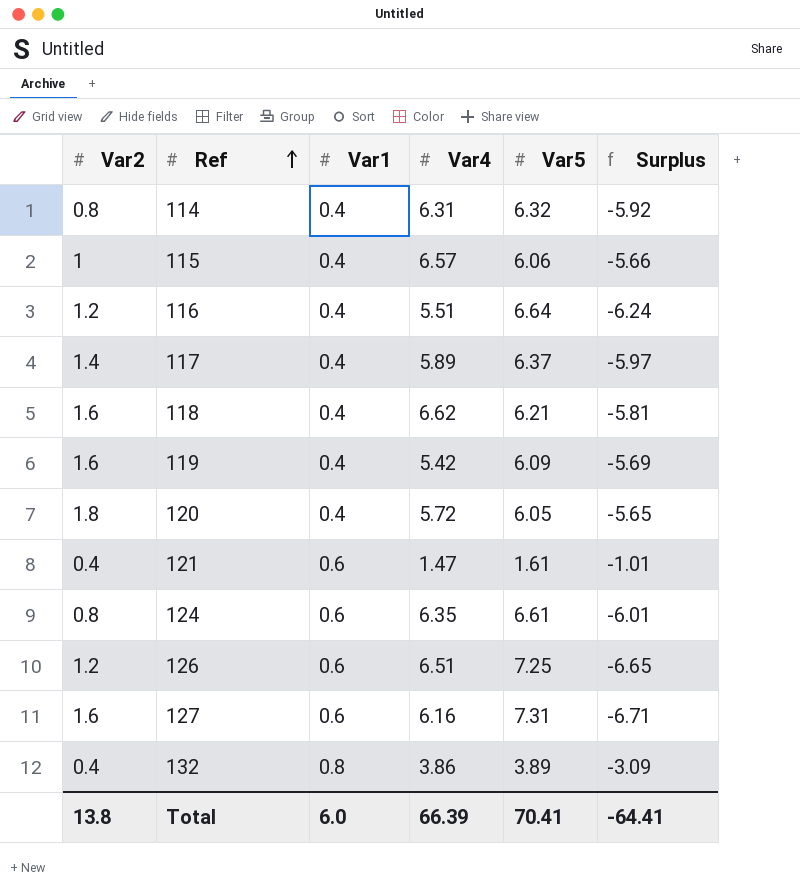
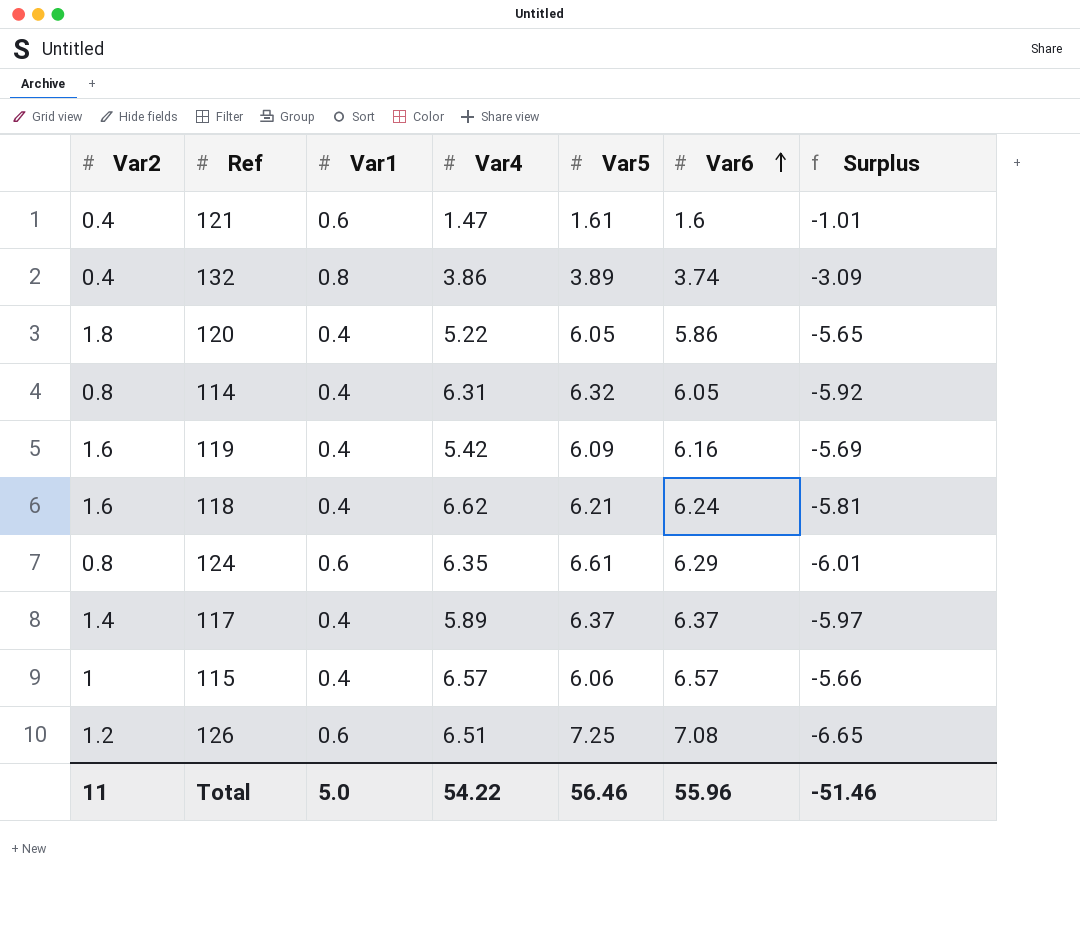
row order: Ref ascending -> Var6 ascending
column Var6 | position: none -> 6
row 116: 1.2 | 0.4 | 5.51 | 6.64 | -6.24 -> none
row 127: 1.6 | 0.6 | 6.16 | 7.31 | -6.71 -> none
120 | Var4: 5.72 -> 5.22
Total | Var2: 13.8 -> 11
Total | Var1: 6.0 -> 5.0
Total | Var4: 66.39 -> 54.22
Total | Var5: 70.41 -> 56.46
Total | Surplus: -64.41 -> -51.46

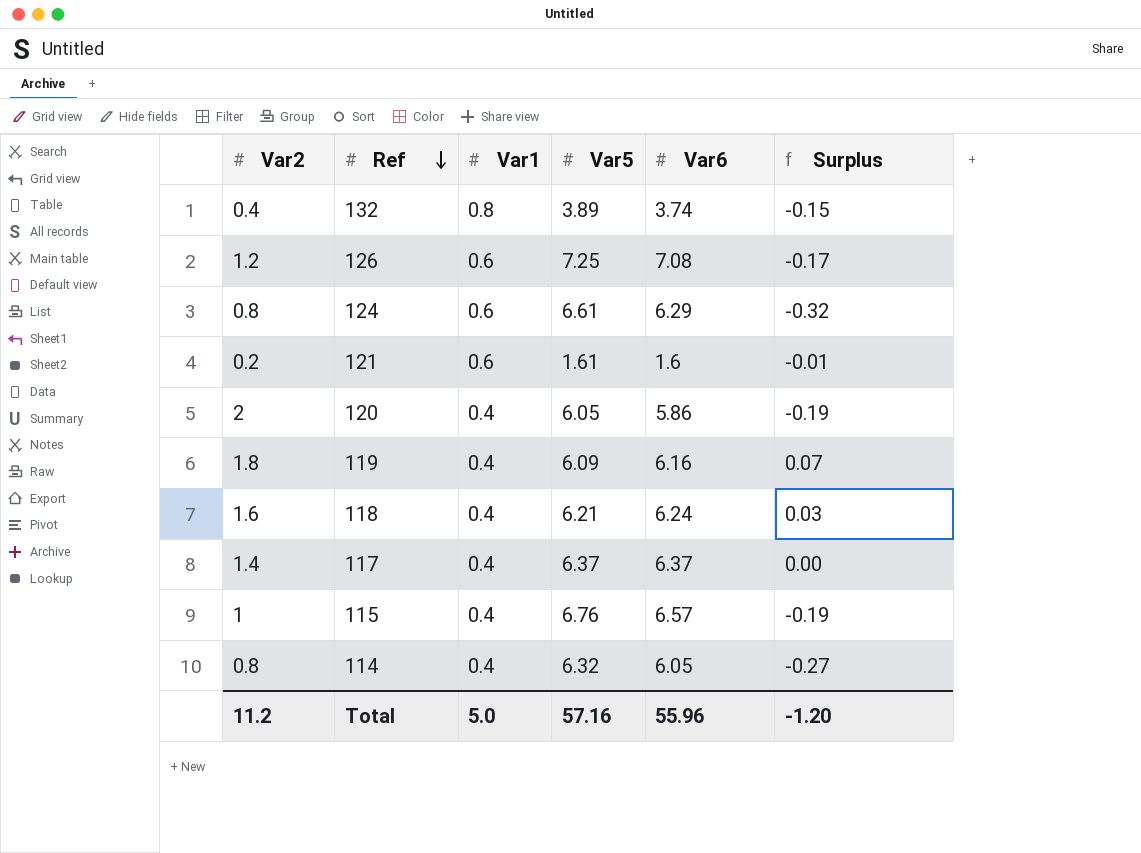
row order: Var6 ascending -> Ref descending
column Var4 | position: 4 -> none
column Surplus | formula: [Var1] - [Var5] -> [Var6] - [Var5]
121 | Var2: 0.4 -> 0.2
120 | Var2: 1.8 -> 2
119 | Var2: 1.6 -> 1.8
115 | Var5: 6.06 -> 6.76
Total | Var2: 11 -> 11.2
Total | Var5: 56.46 -> 57.16
Total | Surplus: -51.46 -> -1.20

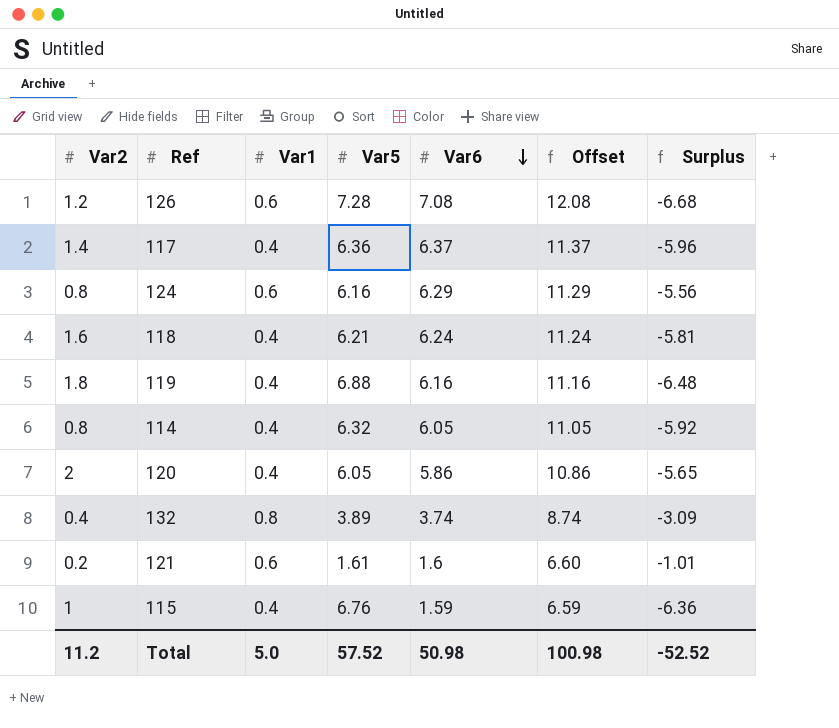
row order: Ref descending -> Var6 descending
column Offset | formula: none -> [Var6] + 5
column Surplus | formula: [Var6] - [Var5] -> [Var1] - [Var5]
126 | Var5: 7.25 -> 7.28
117 | Var5: 6.37 -> 6.36
124 | Var5: 6.61 -> 6.16
119 | Var5: 6.09 -> 6.88
115 | Var6: 6.57 -> 1.59
Total | Var5: 57.16 -> 57.52
Total | Var6: 55.96 -> 50.98
Total | Surplus: -1.20 -> -52.52

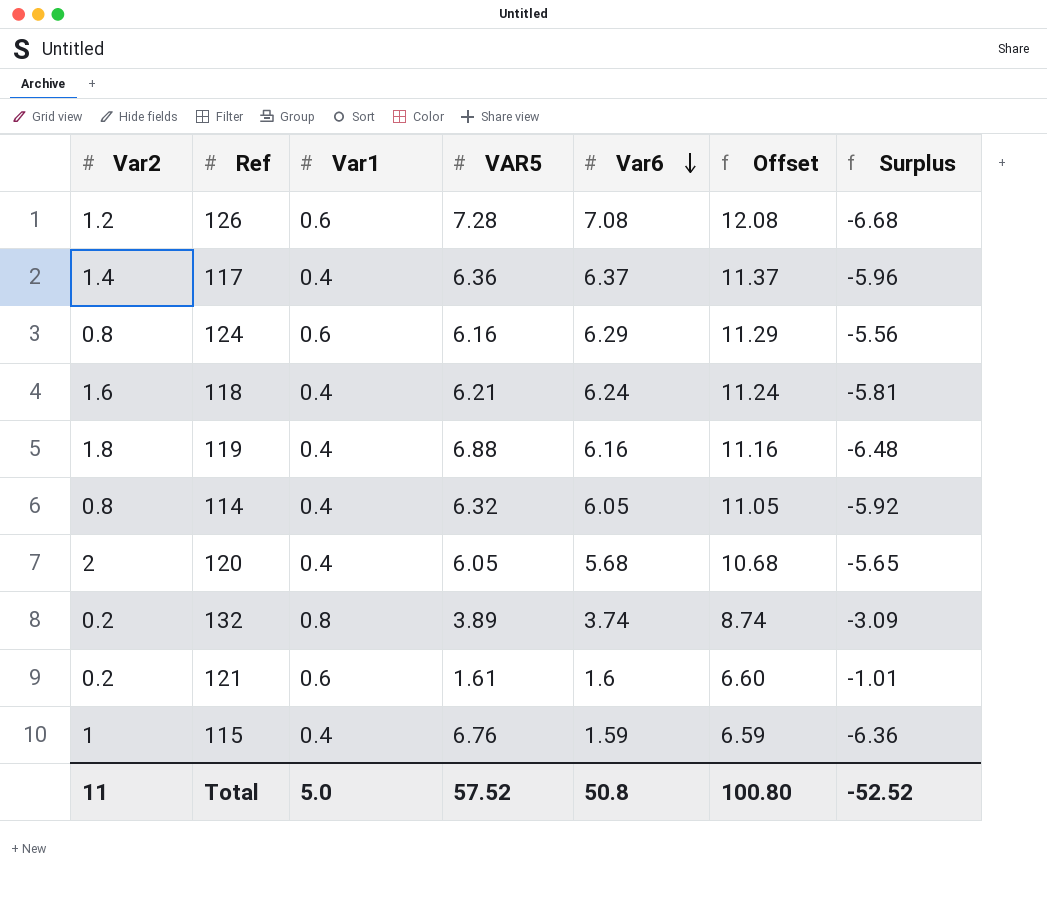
column name: Var5 -> VAR5
120 | Var6: 5.86 -> 5.68
120 | Offset: 10.86 -> 10.68
132 | Var2: 0.4 -> 0.2
Total | Var2: 11.2 -> 11
Total | Var6: 50.98 -> 50.8
Total | Offset: 100.98 -> 100.80

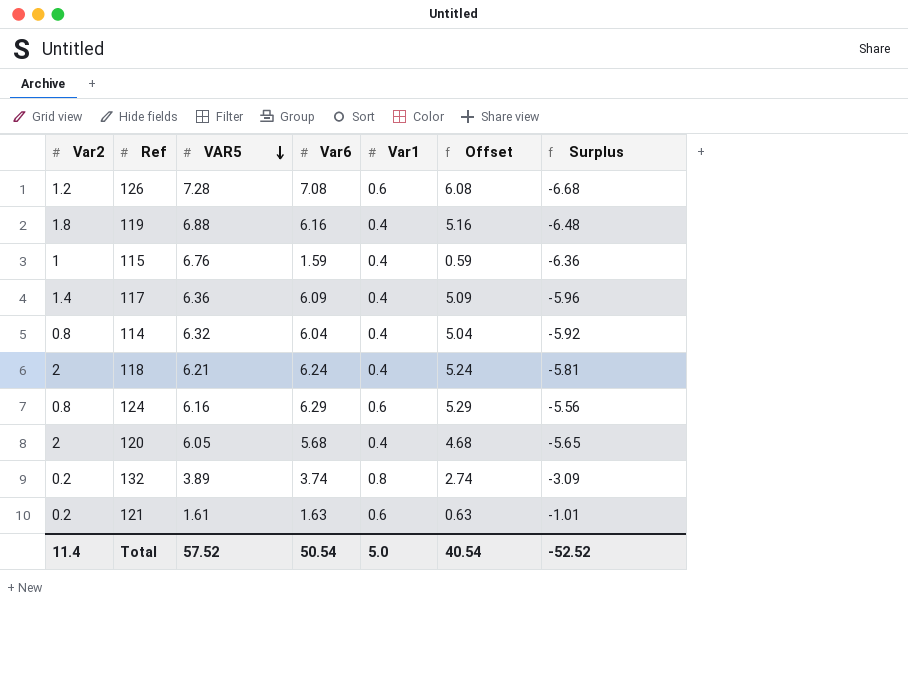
row order: Var6 descending -> VAR5 descending
column Var1 | position: 3 -> 5
column Offset | formula: [Var6] + 5 -> [Var6] - 1
117 | Var6: 6.37 -> 6.09
114 | Var6: 6.05 -> 6.04
118 | Var2: 1.6 -> 2
121 | Var6: 1.6 -> 1.63
Total | Var2: 11 -> 11.4
Total | Var6: 50.8 -> 50.54
Total | Offset: 100.80 -> 40.54

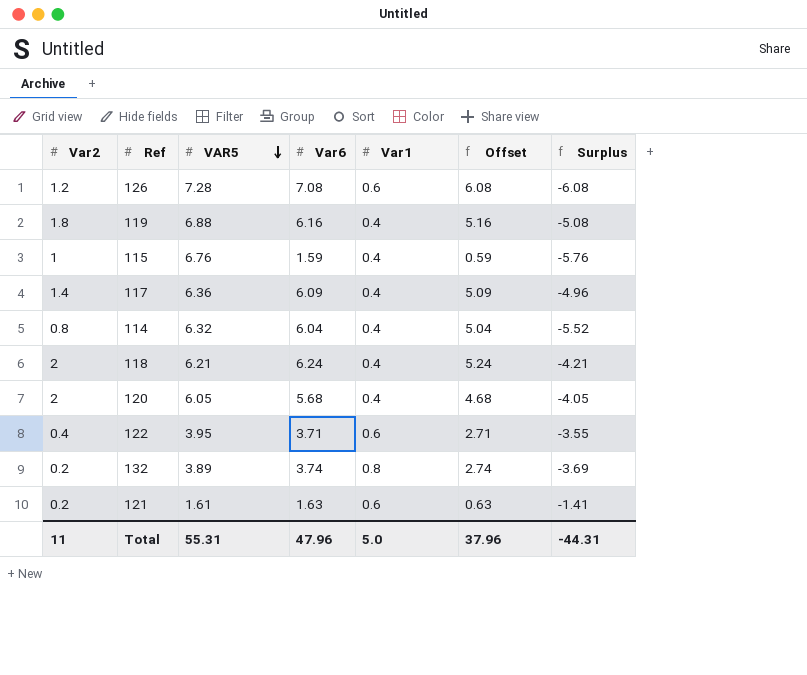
column Surplus | formula: [Var1] - [VAR5] -> [Var2] - [VAR5]
row 124: 0.8 | 6.16 | 6.29 | 0.6 | 5.29 | -5.56 -> none
row 122: none -> 0.4 | 3.95 | 3.71 | 0.6 | 2.71 | -3.55
Total | Var2: 11.4 -> 11
Total | VAR5: 57.52 -> 55.31
Total | Var6: 50.54 -> 47.96
Total | Offset: 40.54 -> 37.96
Total | Surplus: -52.52 -> -44.31

